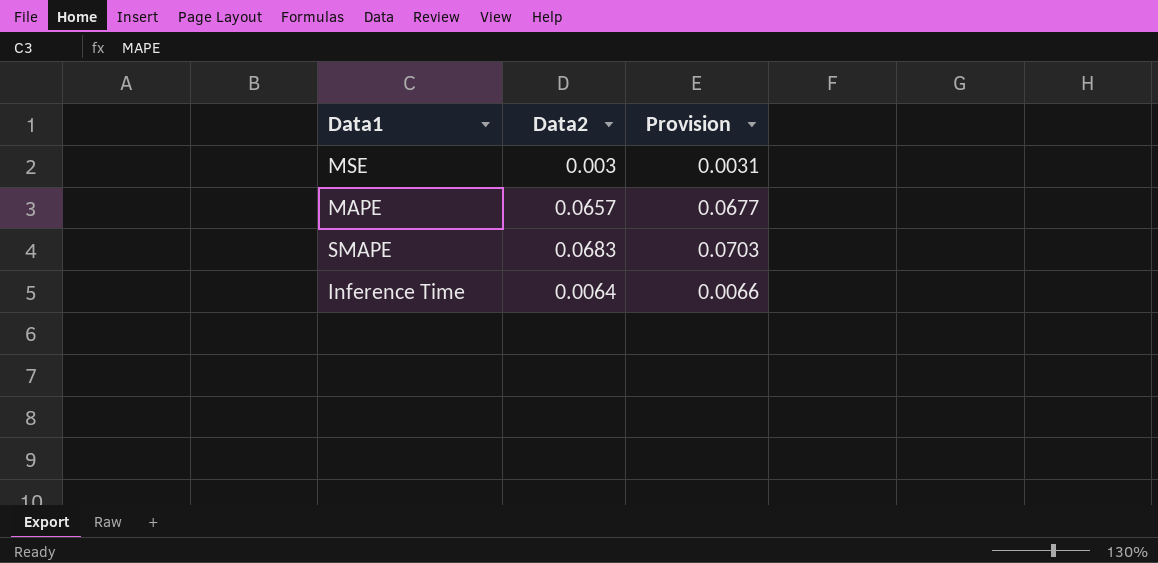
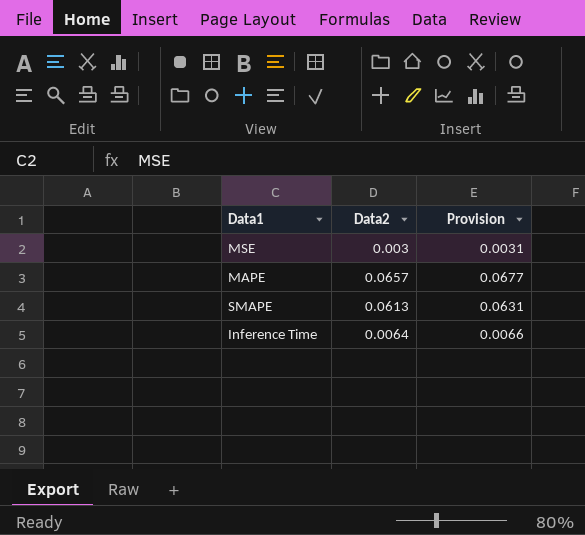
SMAPE | Data2: 0.0683 -> 0.0613
SMAPE | Provision: 0.0703 -> 0.0631

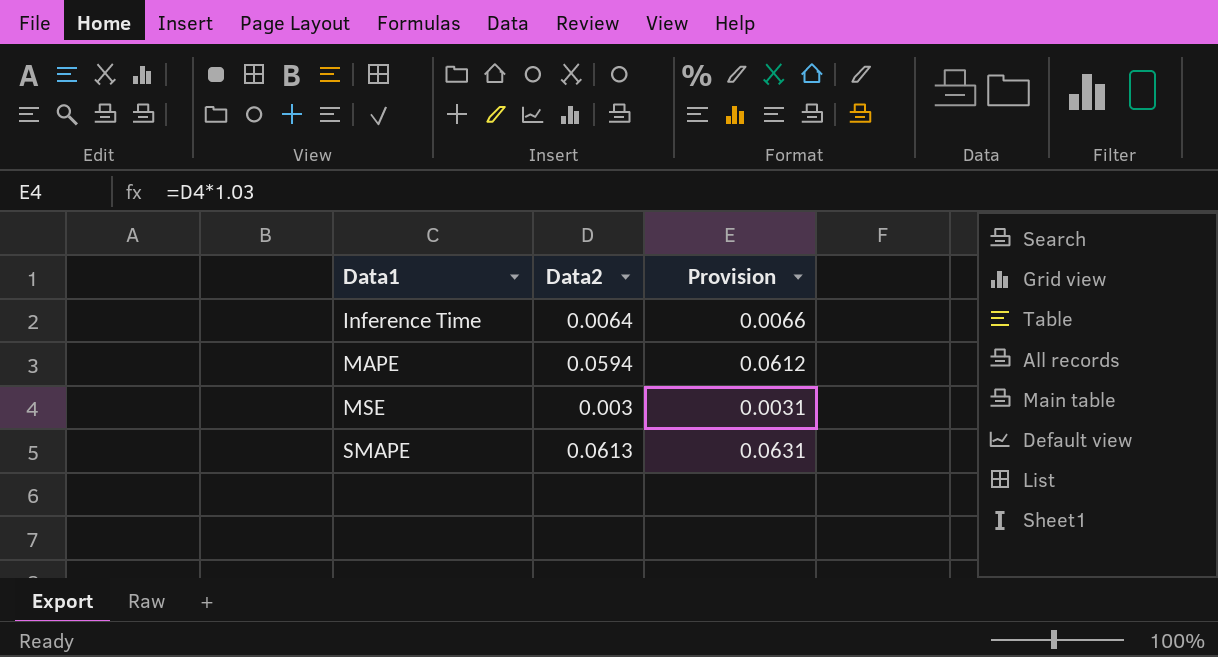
row order: none -> Data1 ascending
MAPE | Data2: 0.0657 -> 0.0594
MAPE | Provision: 0.0677 -> 0.0612

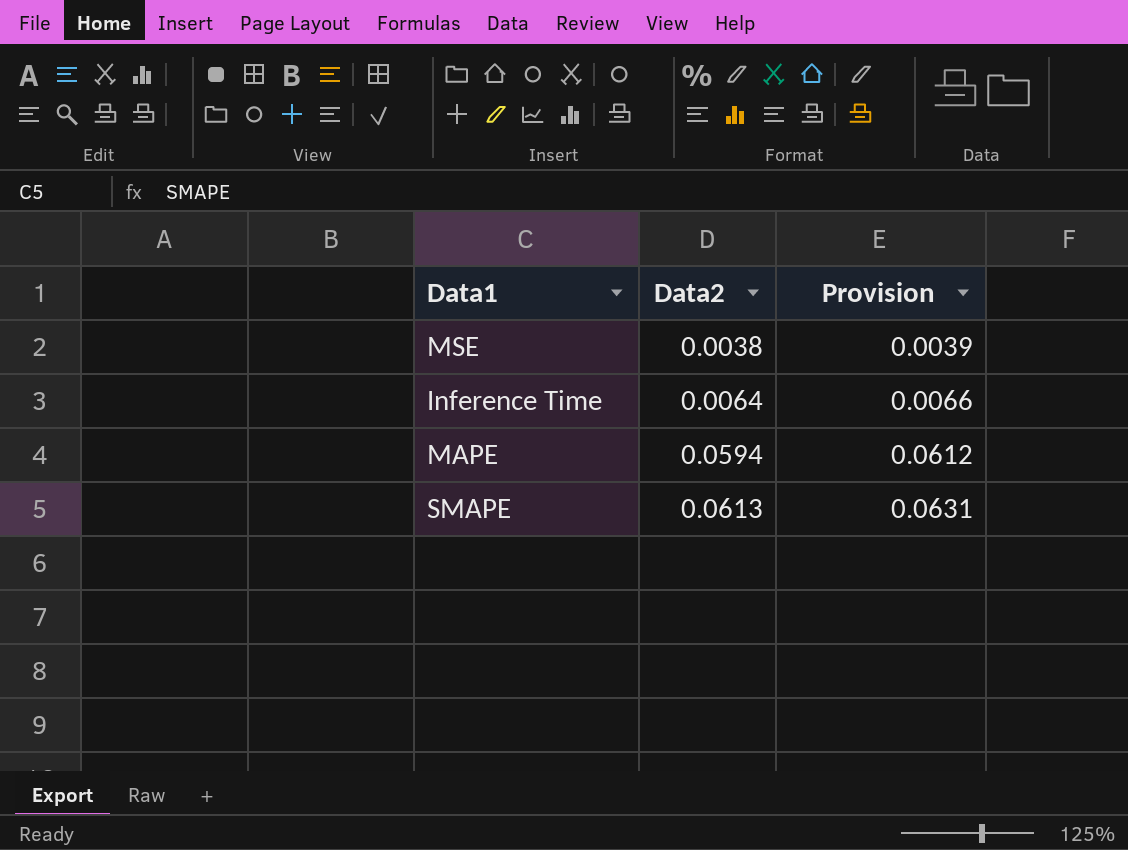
row order: Data1 ascending -> Data2 ascending
MSE | Data2: 0.003 -> 0.0038
MSE | Provision: 0.0031 -> 0.0039

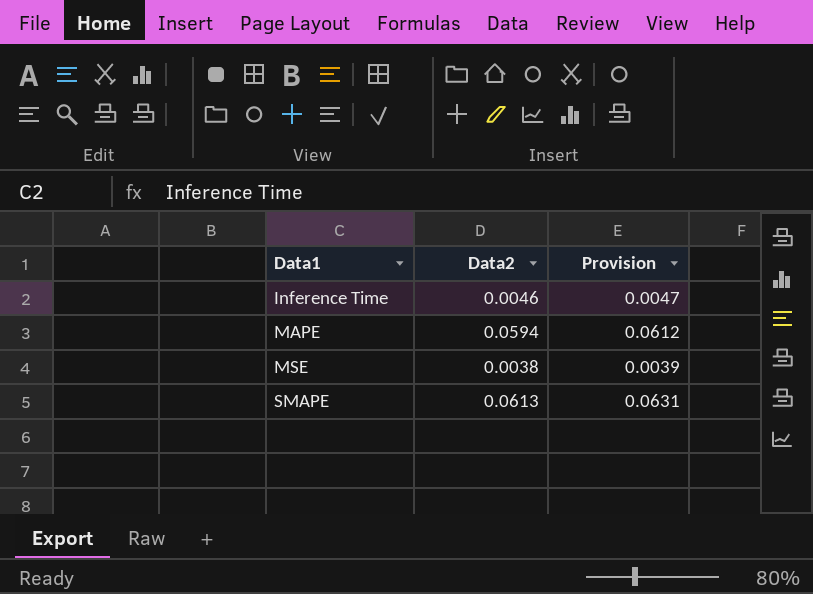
row order: Data2 ascending -> Data1 ascending
Inference Time | Data2: 0.0064 -> 0.0046
Inference Time | Provision: 0.0066 -> 0.0047

